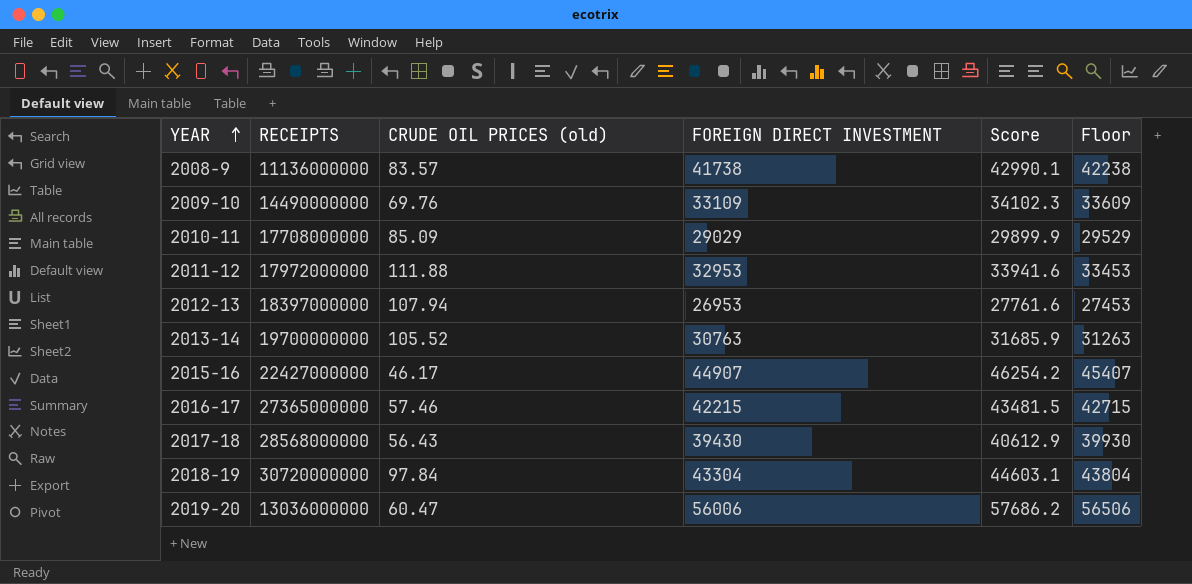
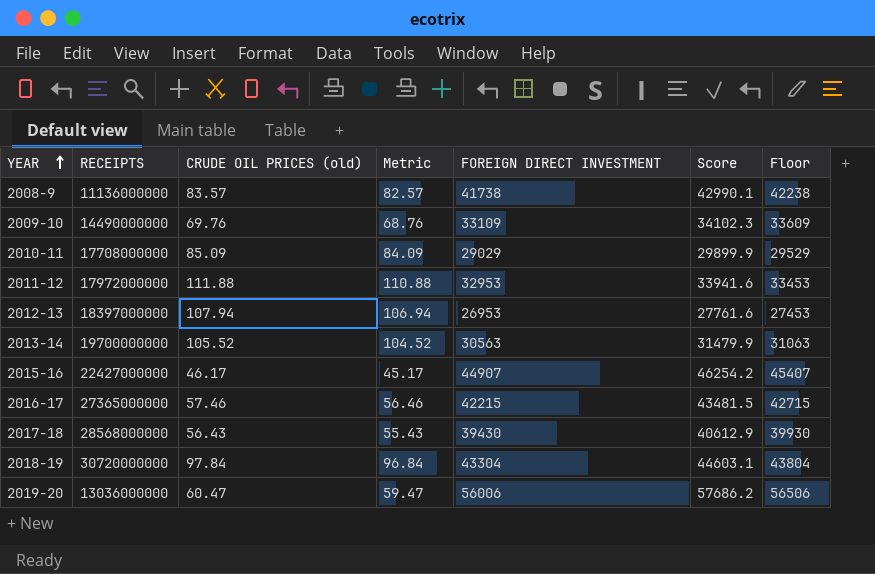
column Metric | formula: none -> [CRUDE OIL PRICES (old)] - 1
2013-14 | FOREIGN DIRECT INVESTMENT: 30763 -> 30563
2013-14 | Score: 31685.9 -> 31479.9
2013-14 | Floor: 31263 -> 31063

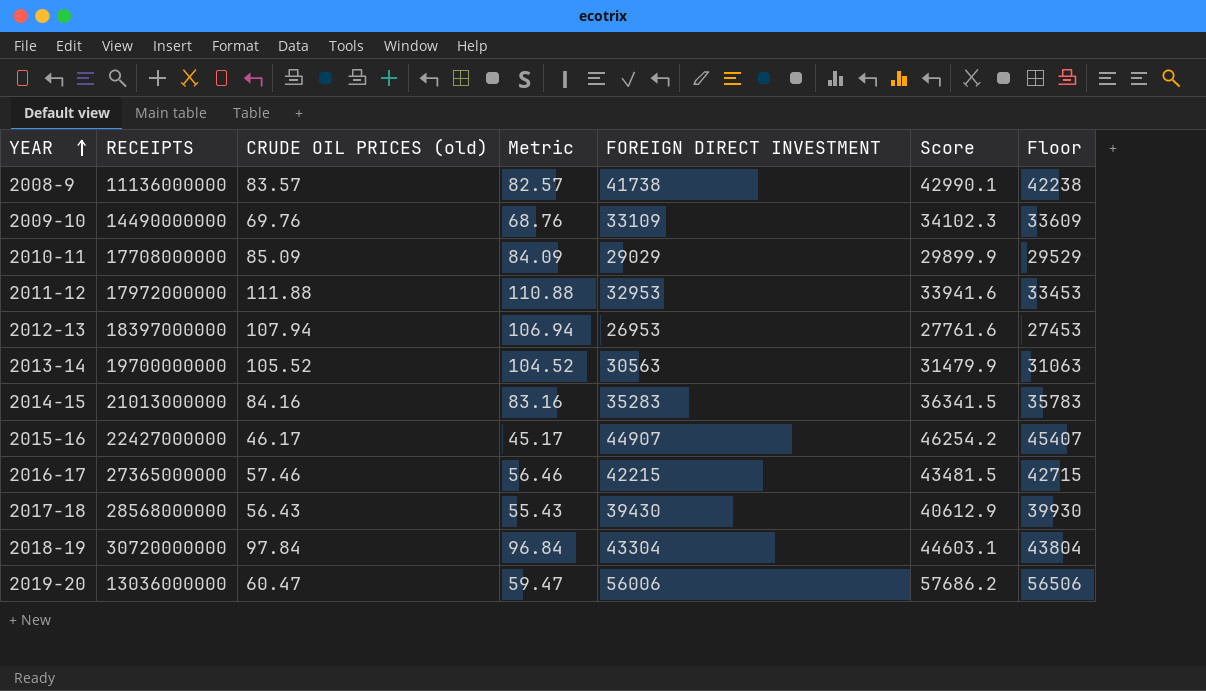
row 2014-15: none -> 21013000000 | 84.16 | 83.16 | 35283 | 36341.5 | 35783

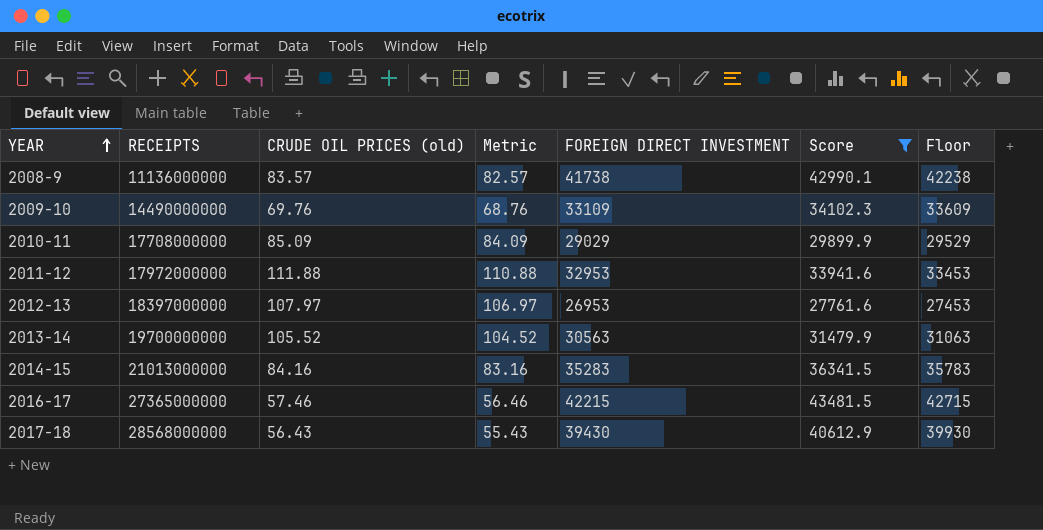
filter: none -> Score <= 43481.5
2012-13 | CRUDE OIL PRICES (old): 107.94 -> 107.97
2012-13 | Metric: 106.94 -> 106.97

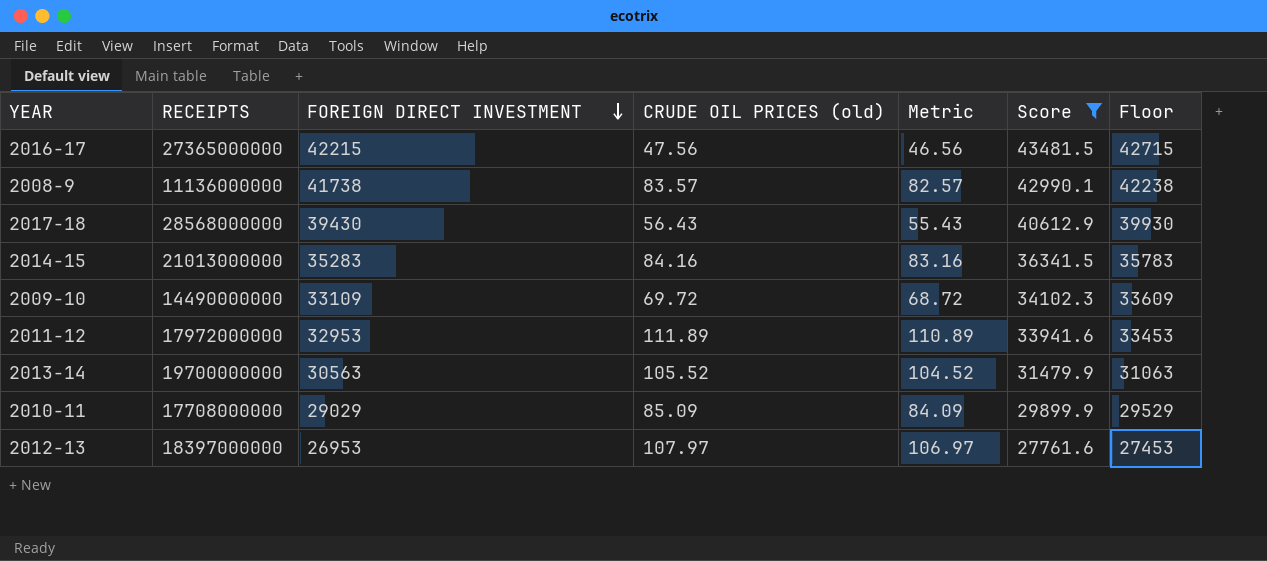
row order: YEAR ascending -> FOREIGN DIRECT INVESTMENT descending
column FOREIGN DIRECT INVESTMENT | position: 5 -> 3
2016-17 | CRUDE OIL PRICES (old): 57.46 -> 47.56
2016-17 | Metric: 56.46 -> 46.56
2009-10 | CRUDE OIL PRICES (old): 69.76 -> 69.72
2009-10 | Metric: 68.76 -> 68.72
2011-12 | CRUDE OIL PRICES (old): 111.88 -> 111.89
2011-12 | Metric: 110.88 -> 110.89

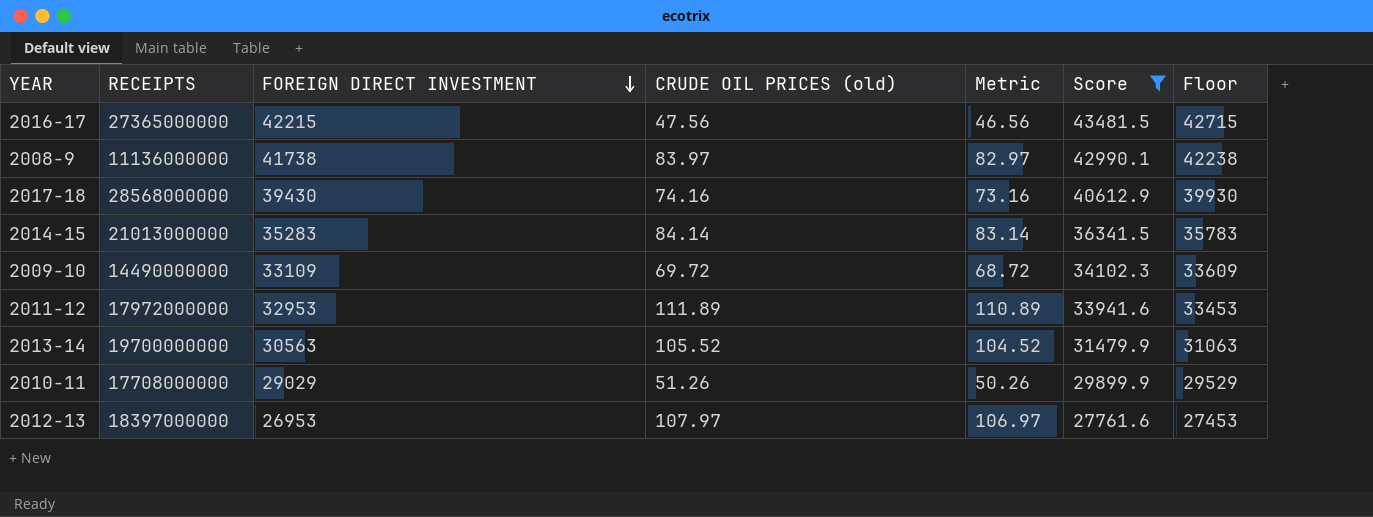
2008-9 | CRUDE OIL PRICES (old): 83.57 -> 83.97
2008-9 | Metric: 82.57 -> 82.97
2017-18 | CRUDE OIL PRICES (old): 56.43 -> 74.16
2017-18 | Metric: 55.43 -> 73.16
2014-15 | CRUDE OIL PRICES (old): 84.16 -> 84.14
2014-15 | Metric: 83.16 -> 83.14
2010-11 | CRUDE OIL PRICES (old): 85.09 -> 51.26
2010-11 | Metric: 84.09 -> 50.26

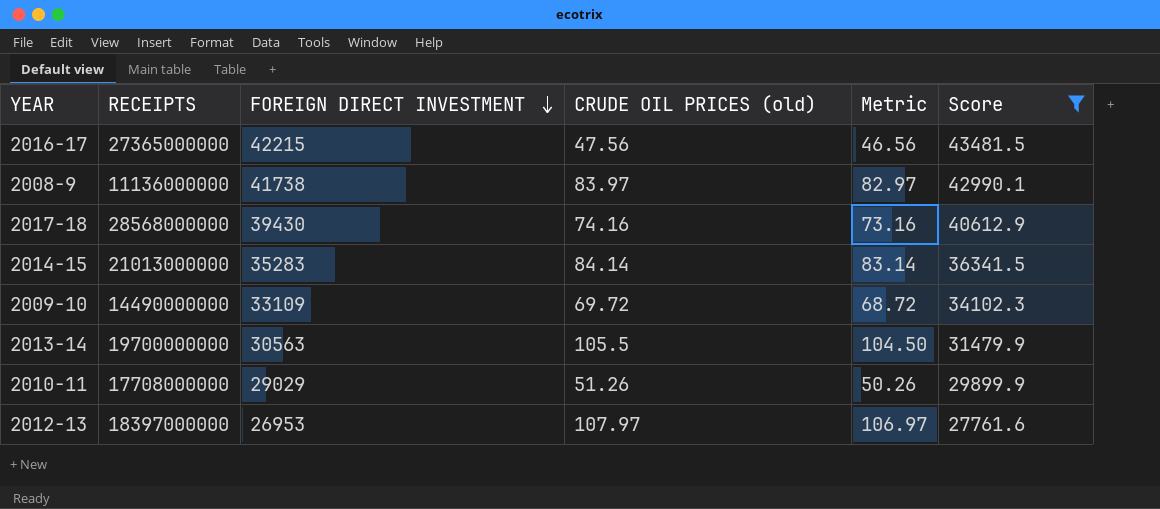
column Floor | formula: [FOREIGN DIRECT INVESTMENT] + 500 -> none
row 2011-12: 17972000000 | 32953 | 111.89 | 110.89 | 33941.6 | 33453 -> none
2013-14 | CRUDE OIL PRICES (old): 105.52 -> 105.5
2013-14 | Metric: 104.52 -> 104.50

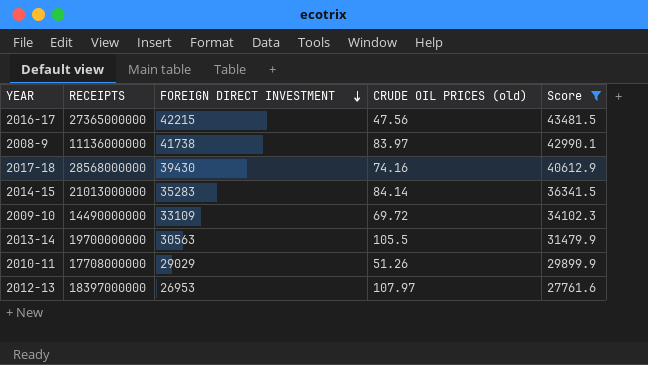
column Metric | formula: [CRUDE OIL PRICES (old)] - 1 -> none

